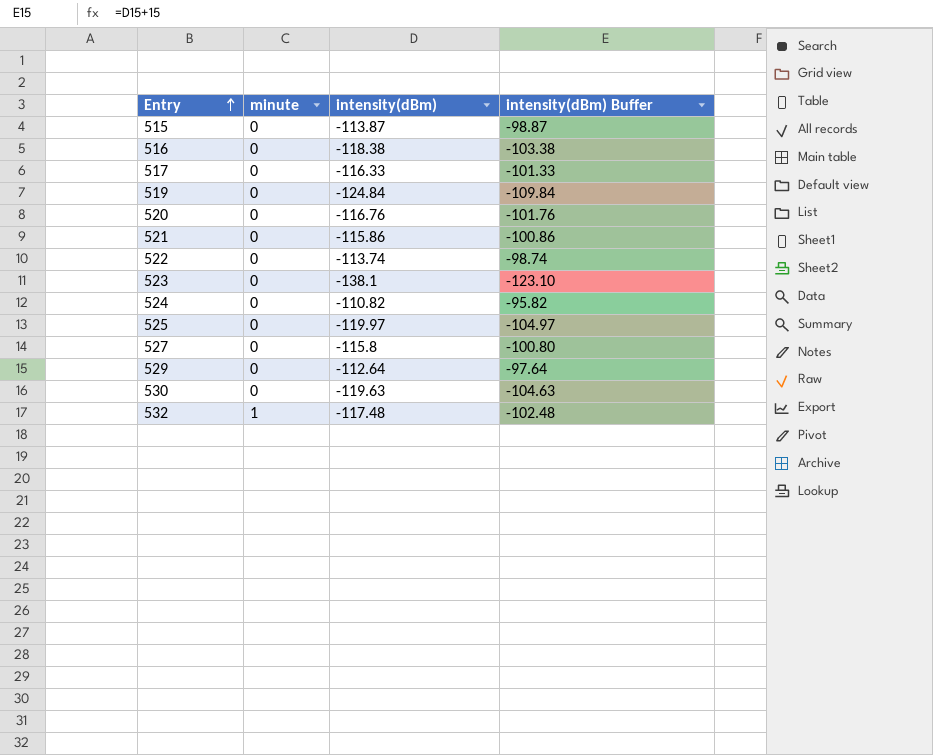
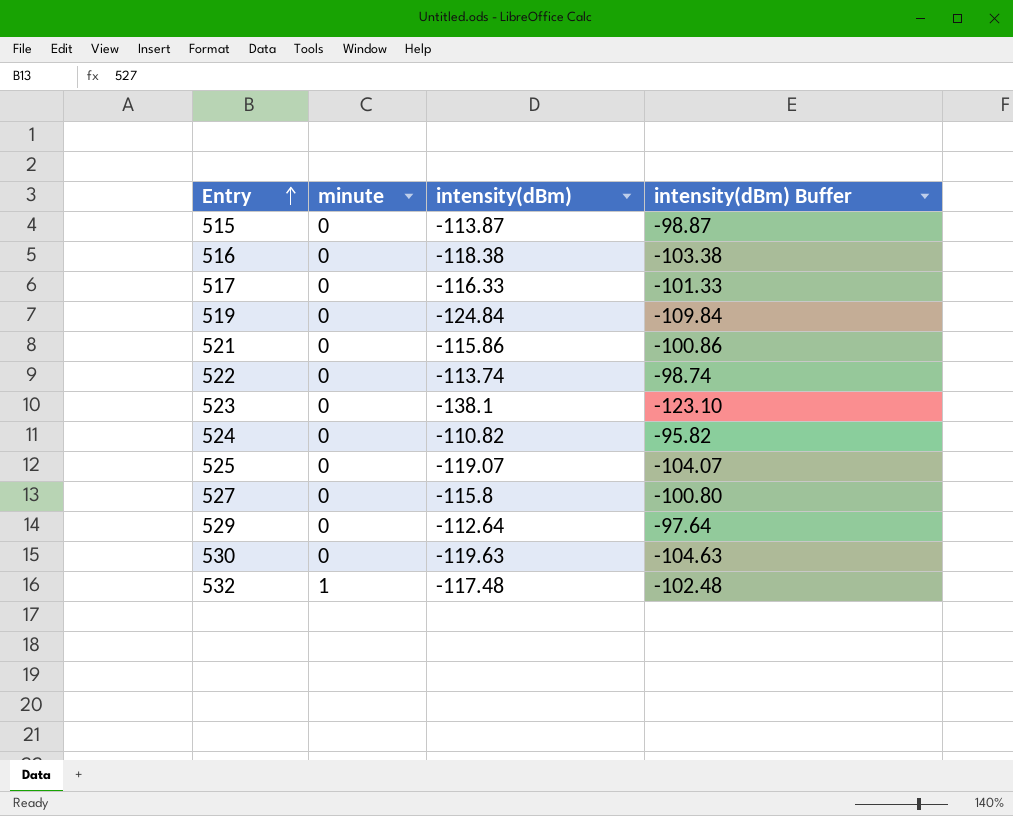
row 520: 0 | -116.76 | -101.76 -> none
525 | intensity(dBm): -119.97 -> -119.07
525 | intensity(dBm) Buffer: -104.97 -> -104.07

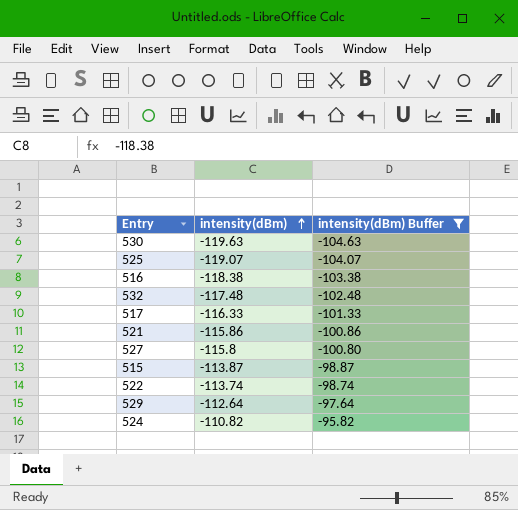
filter: none -> intensity(dBm) Buffer >= -104.63
row order: Entry ascending -> intensity(dBm) ascending
column minute | position: 2 -> none

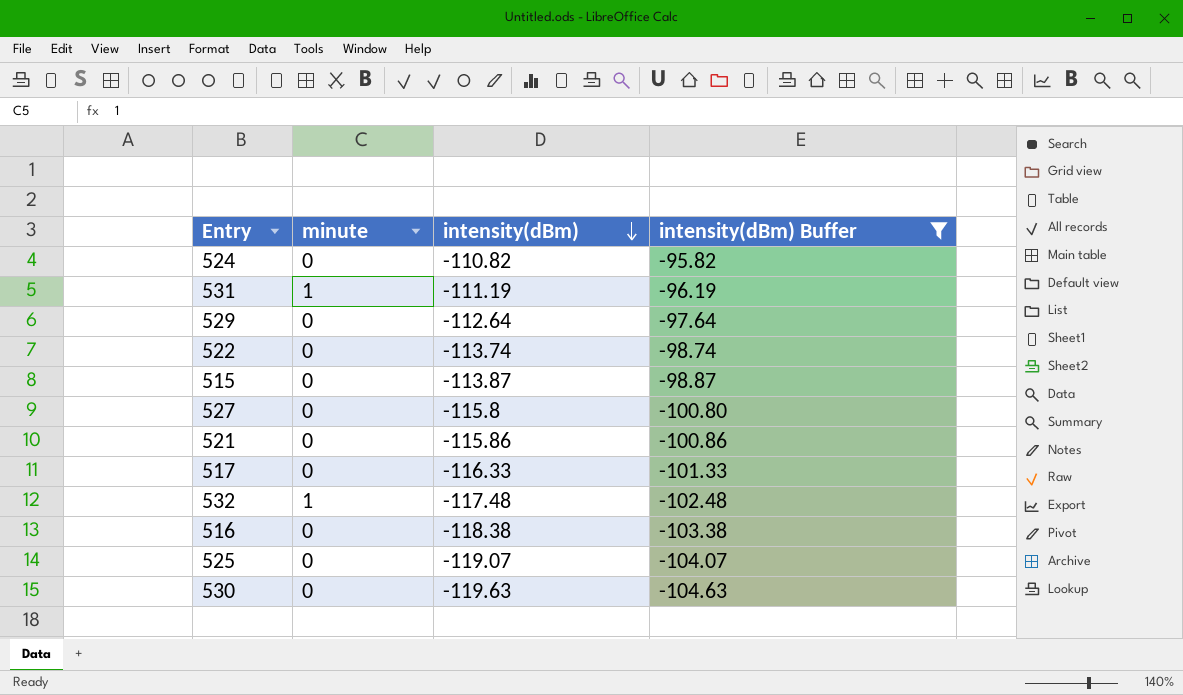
row order: intensity(dBm) ascending -> intensity(dBm) descending
column minute | position: none -> 2
row 531: none -> 1 | -111.19 | -96.19

